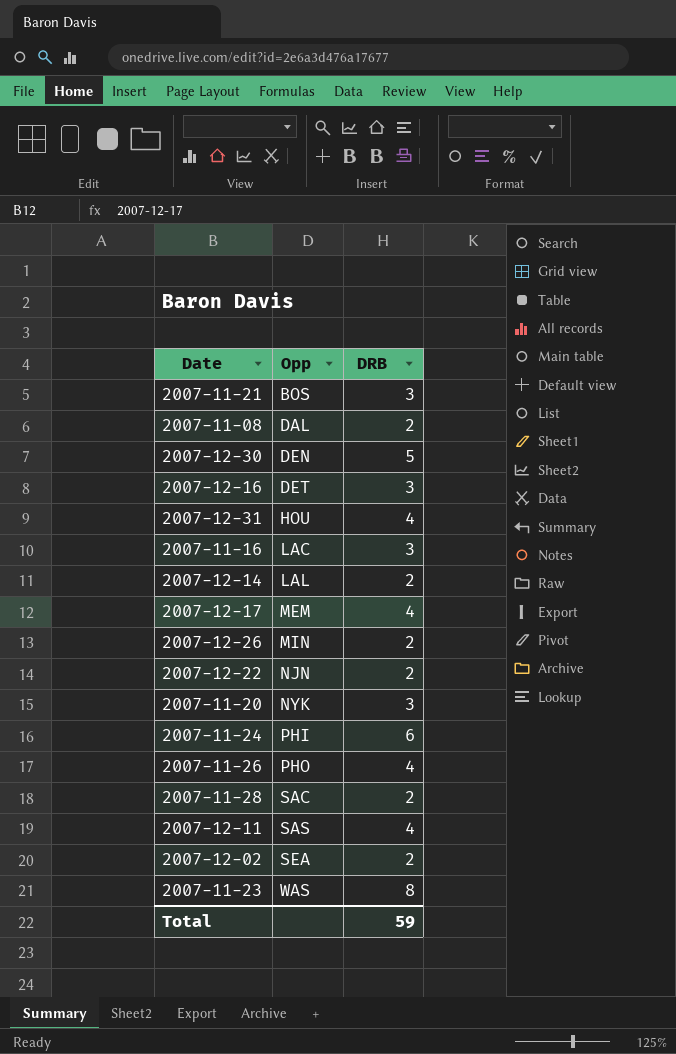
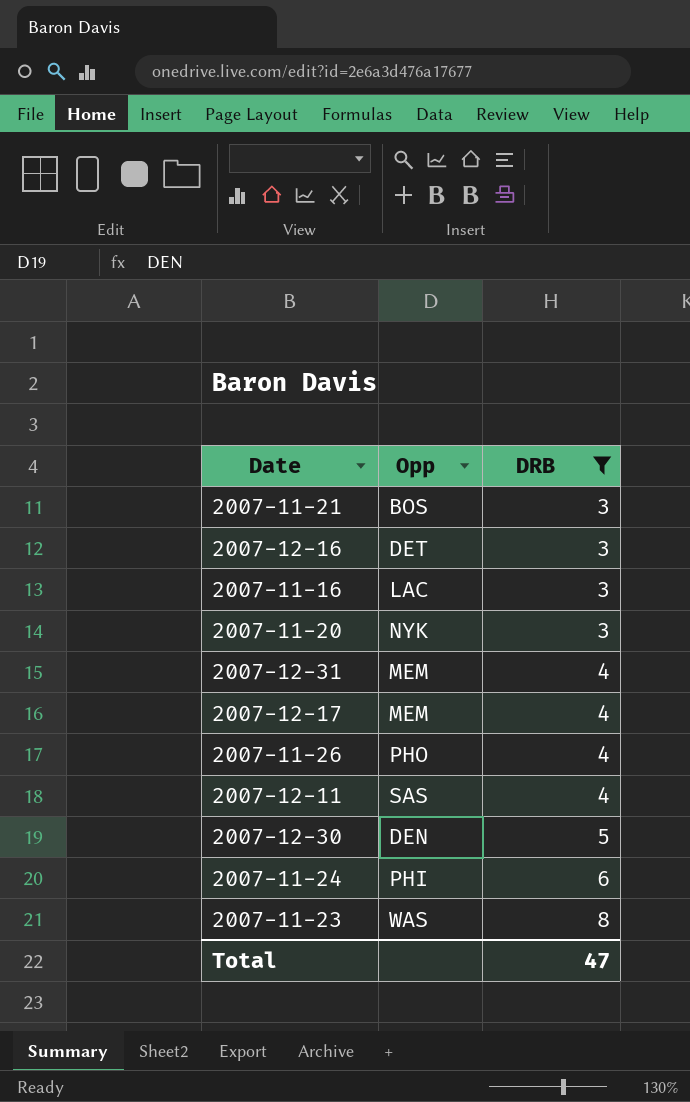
filter: none -> DRB != 2
row order: Opp ascending -> DRB ascending
2007-12-31 | Opp: HOU -> MEM
Total | DRB: 59 -> 47

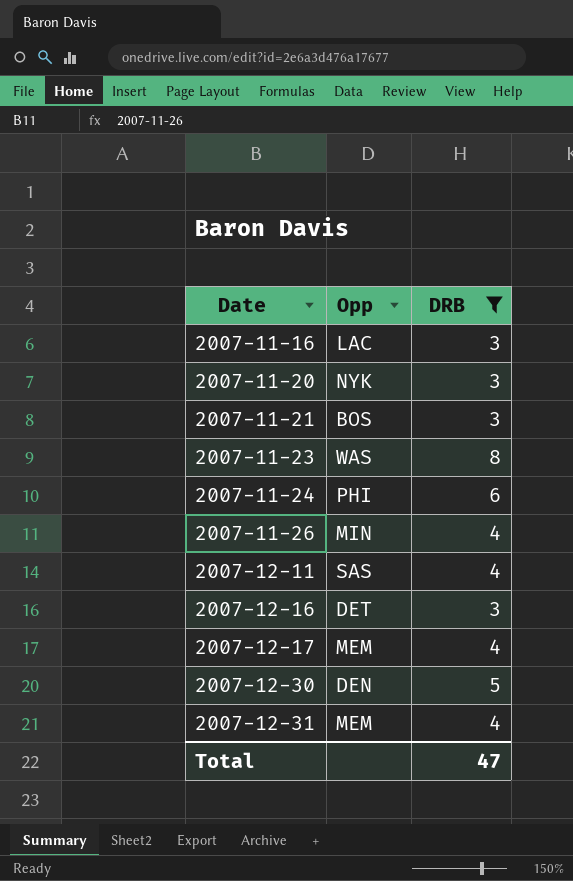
row order: DRB ascending -> Date ascending
2007-11-26 | Opp: PHO -> MIN

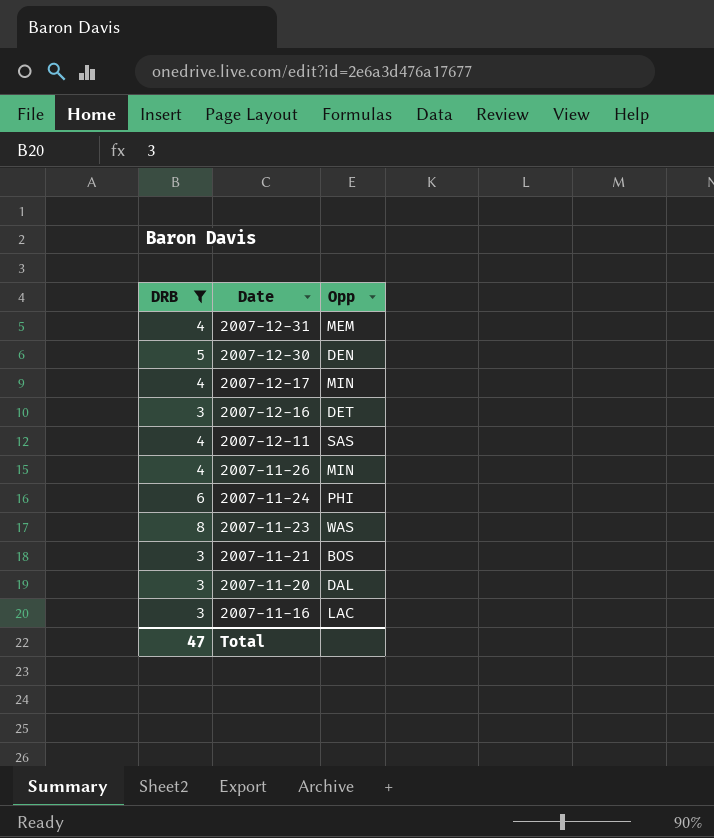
row order: Date ascending -> Date descending
column DRB | position: 3 -> 1
2007-12-17 | Opp: MEM -> MIN
2007-11-20 | Opp: NYK -> DAL

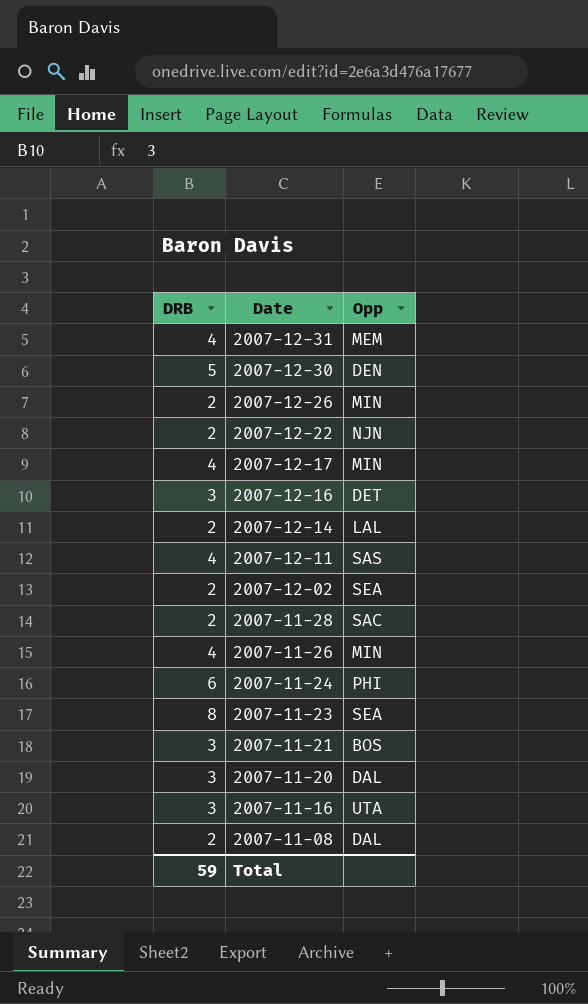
filter: DRB != 2 -> none
2007-11-23 | Opp: WAS -> SEA
2007-11-16 | Opp: LAC -> UTA
Total | DRB: 47 -> 59

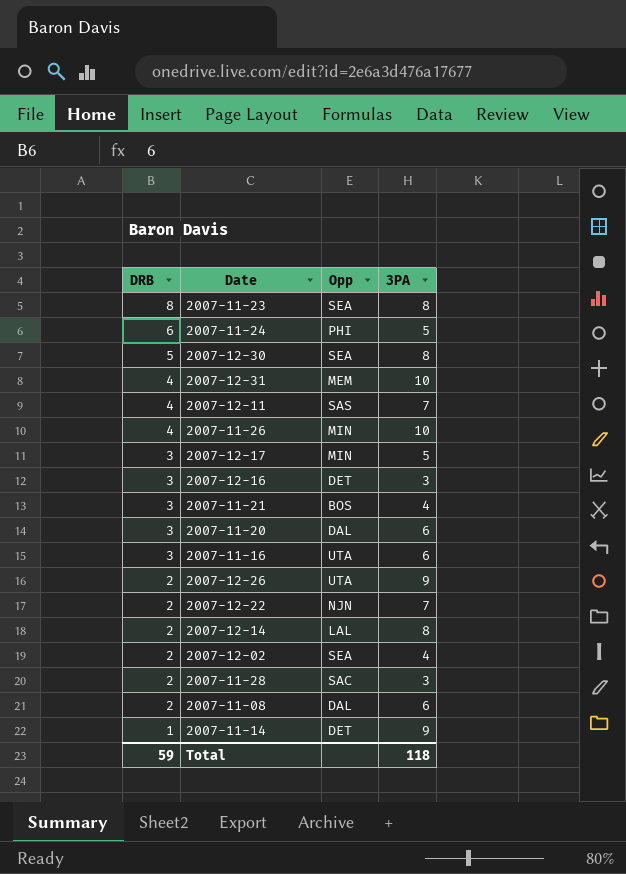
row order: Date descending -> DRB descending
column 3PA | position: none -> 4
2007-12-30 | Opp: DEN -> SEA
2007-12-17 | DRB: 4 -> 3
2007-12-26 | Opp: MIN -> UTA
row 2007-11-14: none -> 1 | DET | 9

